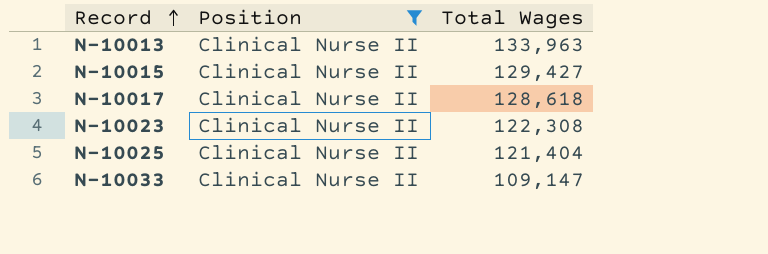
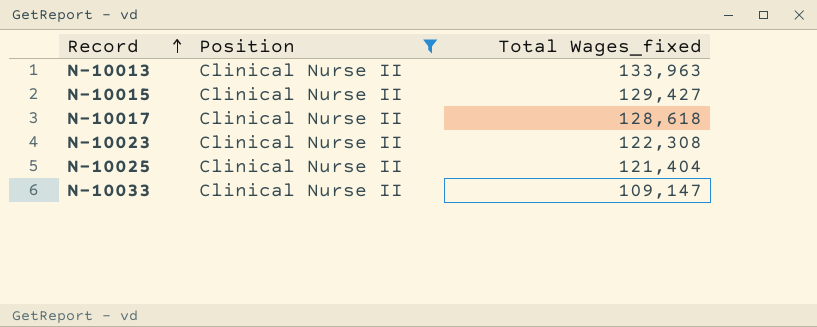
column name: Total Wages -> Total Wages_fixed

